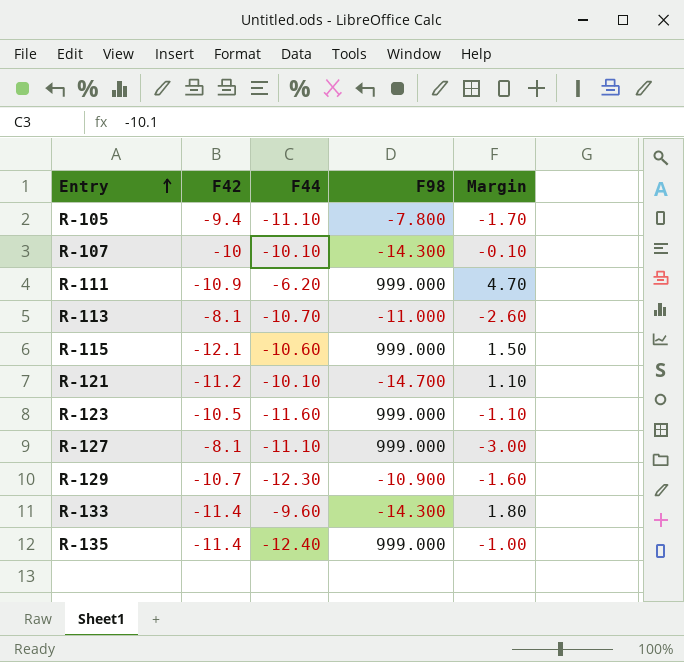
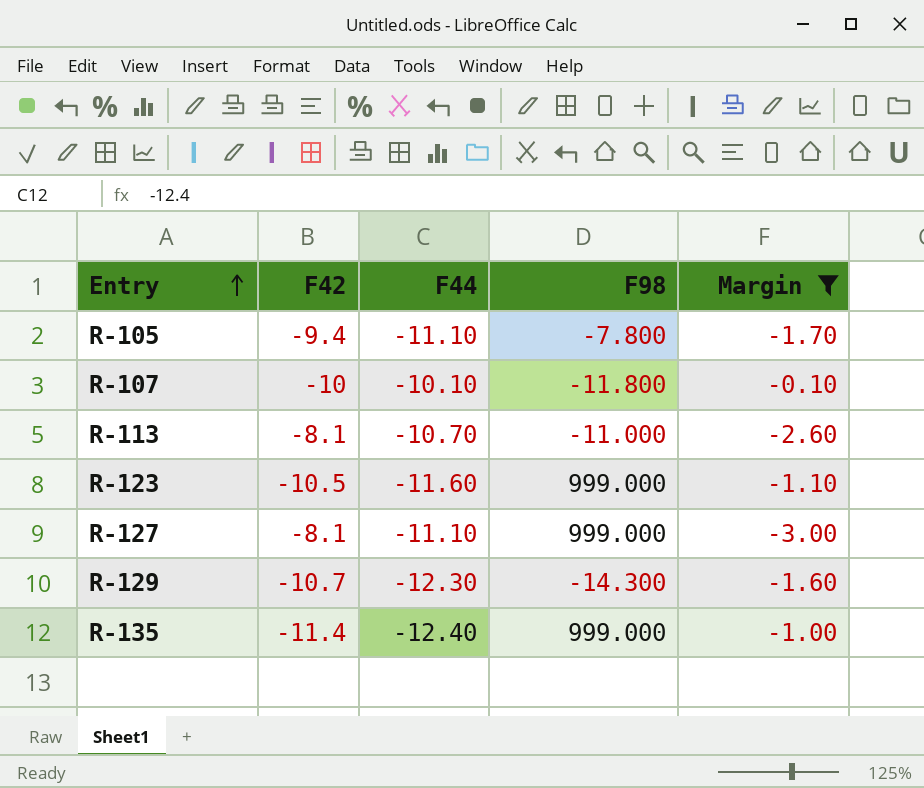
filter: none -> Margin <= -0.10
R-107 | F98: -14.300 -> -11.800
R-129 | F98: -10.900 -> -14.300

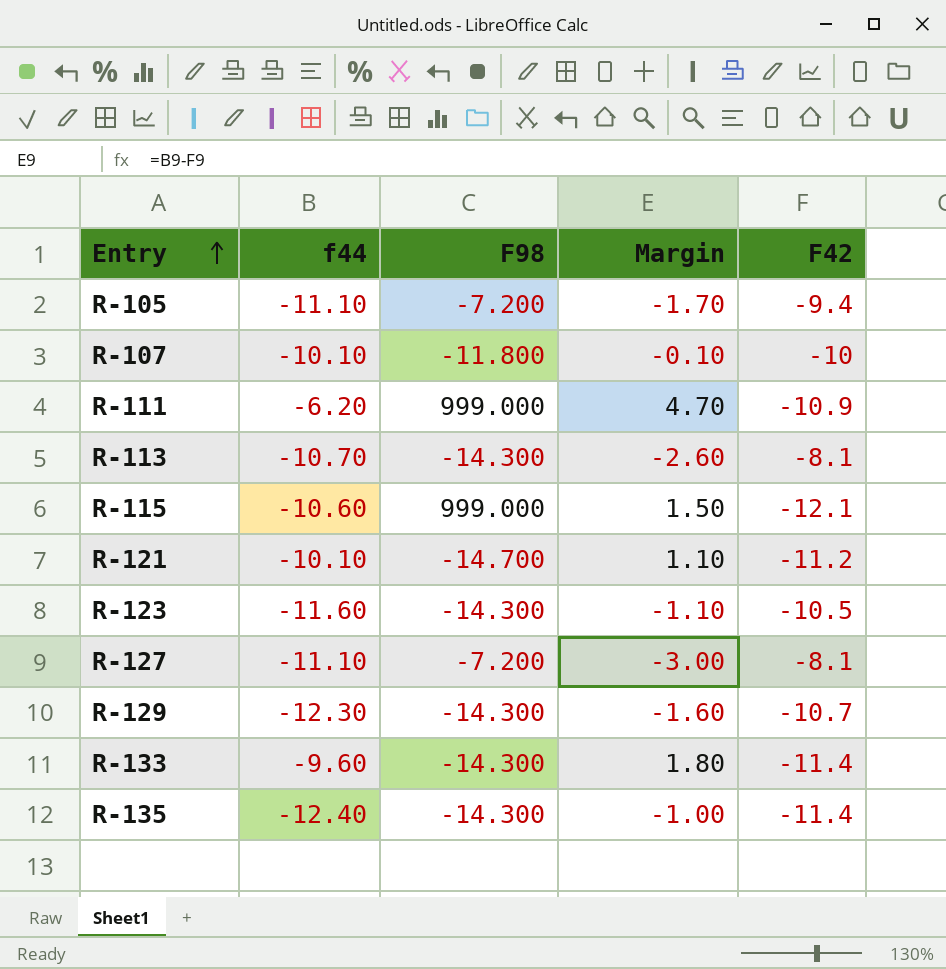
filter: Margin <= -0.10 -> none
column name: F44 -> f44
column F42 | position: 2 -> 5
R-105 | F98: -7.800 -> -7.200
R-113 | F98: -11.000 -> -14.300
R-123 | F98: 999.000 -> -14.300
R-127 | F98: 999.000 -> -7.200
R-135 | F98: 999.000 -> -14.300

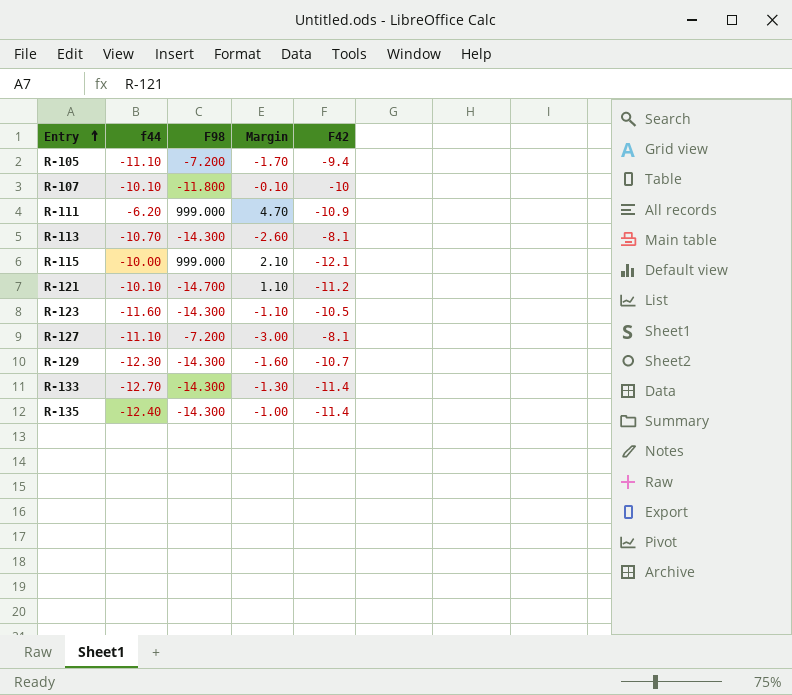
R-115 | f44: -10.60 -> -10.00
R-115 | Margin: 1.50 -> 2.10
R-133 | f44: -9.60 -> -12.70
R-133 | Margin: 1.80 -> -1.30

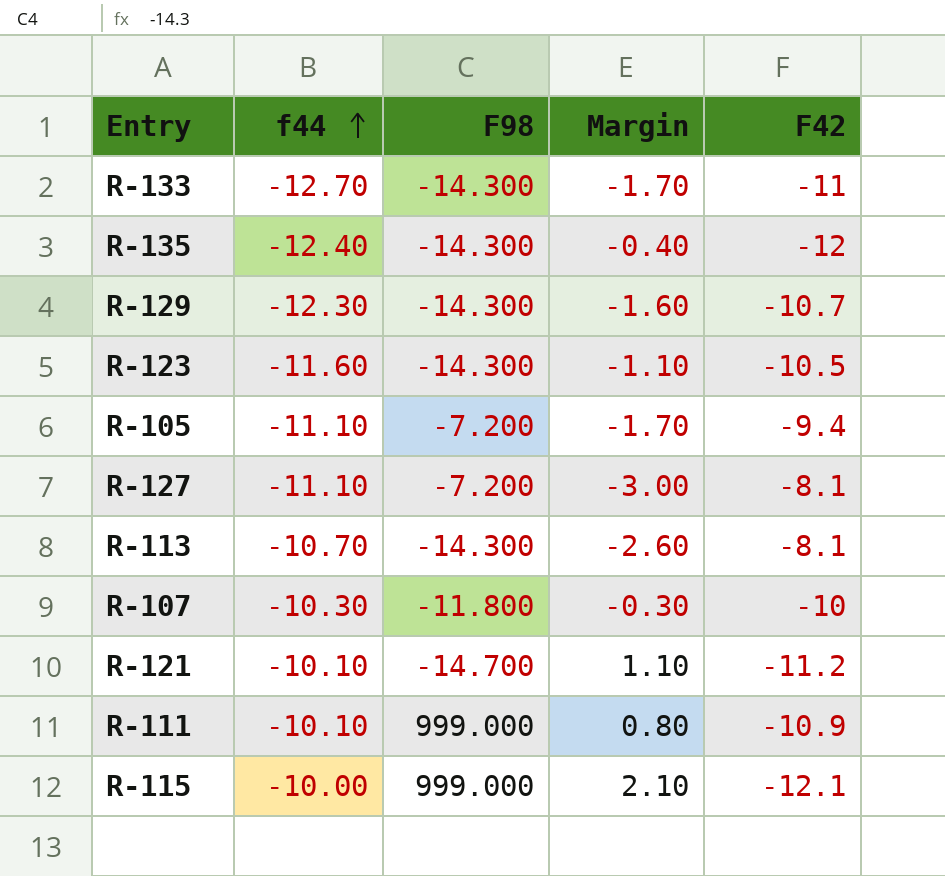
row order: Entry ascending -> f44 ascending
R-133 | Margin: -1.30 -> -1.70
R-133 | F42: -11.4 -> -11
R-135 | Margin: -1.00 -> -0.40
R-135 | F42: -11.4 -> -12
R-107 | f44: -10.10 -> -10.30
R-107 | Margin: -0.10 -> -0.30
R-111 | f44: -6.20 -> -10.10
R-111 | Margin: 4.70 -> 0.80

